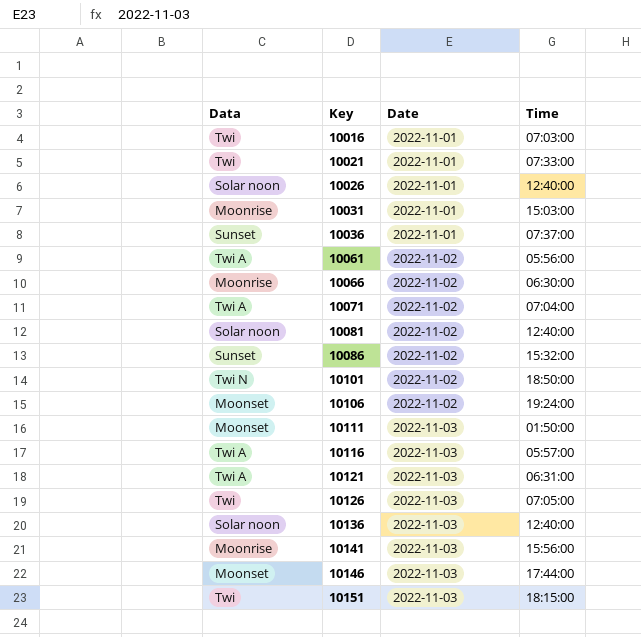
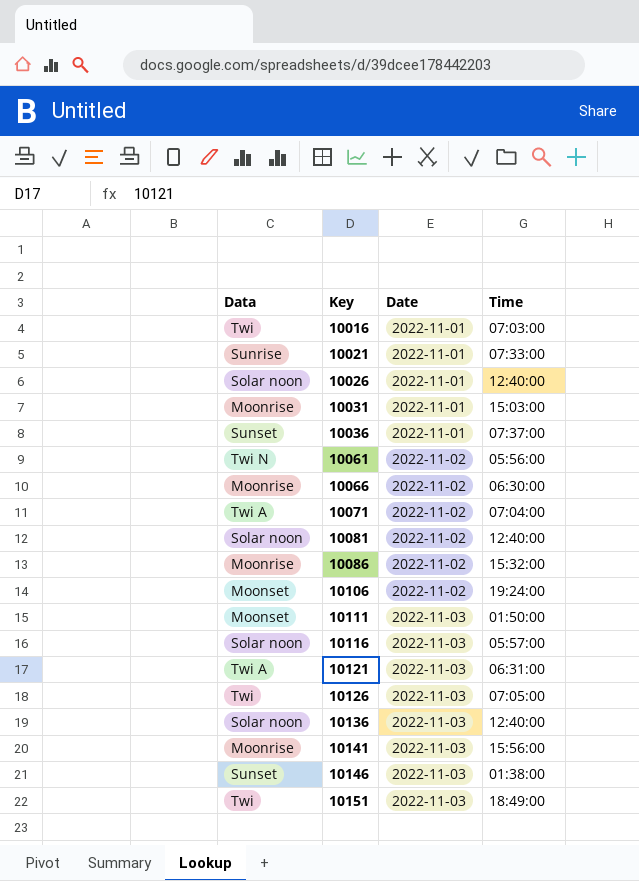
row 10101: Twi N | 2022-11-02 | 18:50:00 -> none
10021 | Data: Twi -> Sunrise
10061 | Data: Twi A -> Twi N
10086 | Data: Sunset -> Moonrise
10116 | Data: Twi A -> Solar noon
10146 | Data: Moonset -> Sunset
10146 | Time: 17:44:00 -> 01:38:00
10151 | Time: 18:15:00 -> 18:49:00

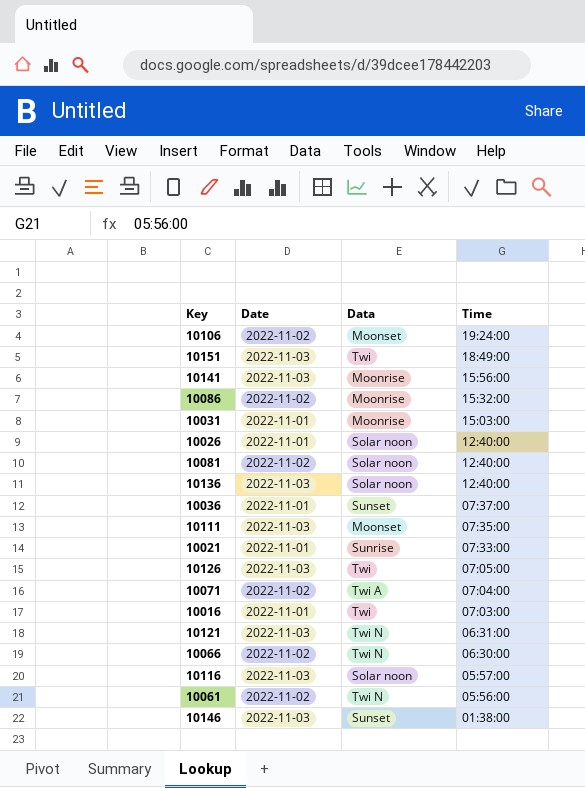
row order: Key ascending -> Time descending
column Data | position: 1 -> 3
10111 | Time: 01:50:00 -> 07:35:00
10121 | Data: Twi A -> Twi N
10066 | Data: Moonrise -> Twi N

